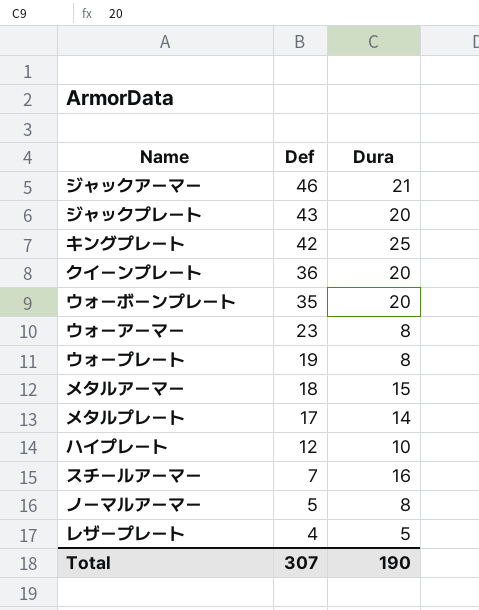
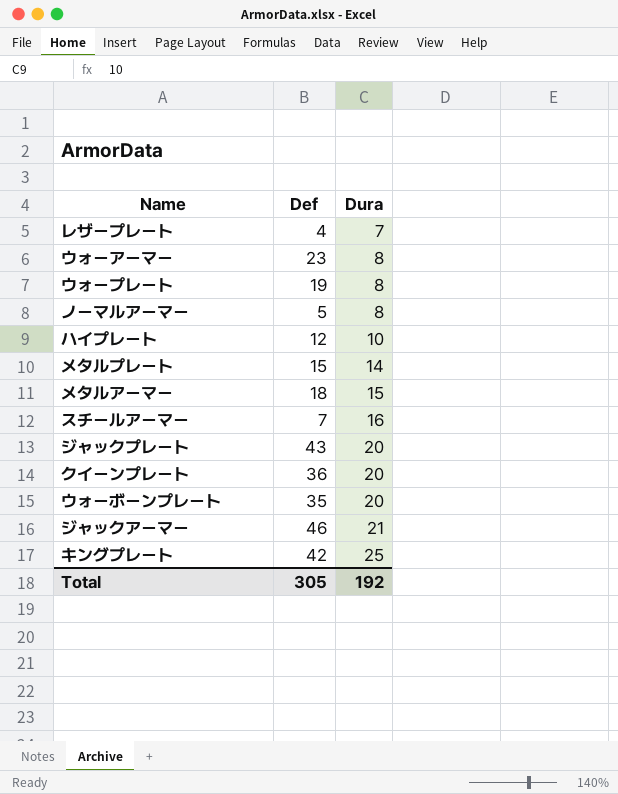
row order: Def descending -> Dura ascending
レザープレート | Dura: 5 -> 7
メタルプレート | Def: 17 -> 15
Total | Def: 307 -> 305
Total | Dura: 190 -> 192

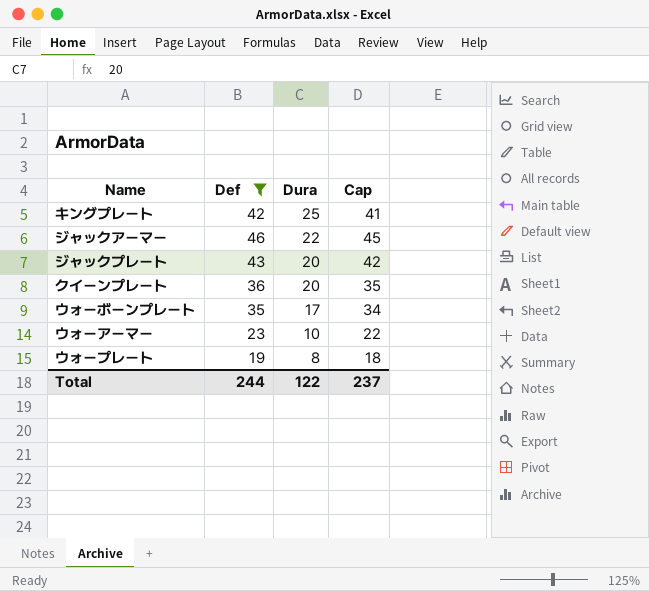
filter: none -> Def >= 19
row order: Dura ascending -> Dura descending
column Cap | formula: none -> [Def] - 1
ジャックアーマー | Dura: 21 -> 22
ウォーボーンプレート | Dura: 20 -> 17
ウォーアーマー | Dura: 8 -> 10
Total | Def: 305 -> 244
Total | Dura: 192 -> 122

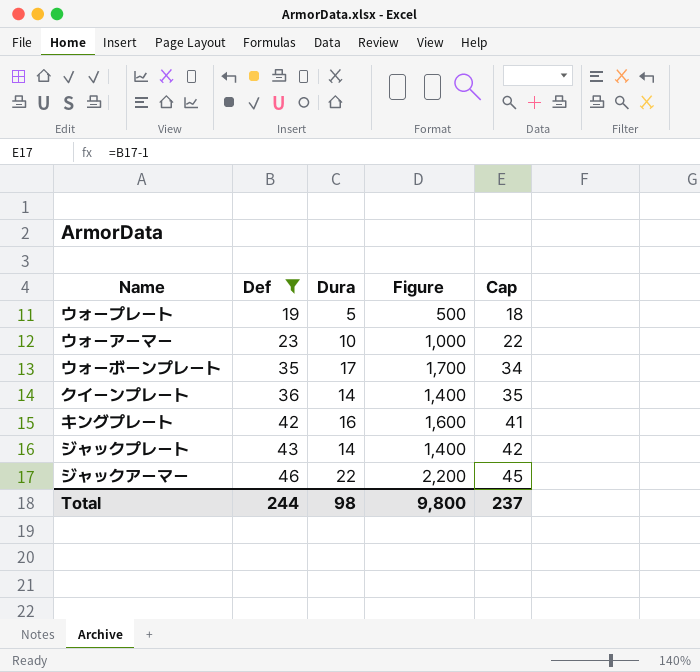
row order: Dura descending -> Def ascending
column Figure | formula: none -> [Dura] * 100
ウォープレート | Dura: 8 -> 5
クイーンプレート | Dura: 20 -> 14
キングプレート | Dura: 25 -> 16
ジャックプレート | Dura: 20 -> 14
Total | Dura: 122 -> 98

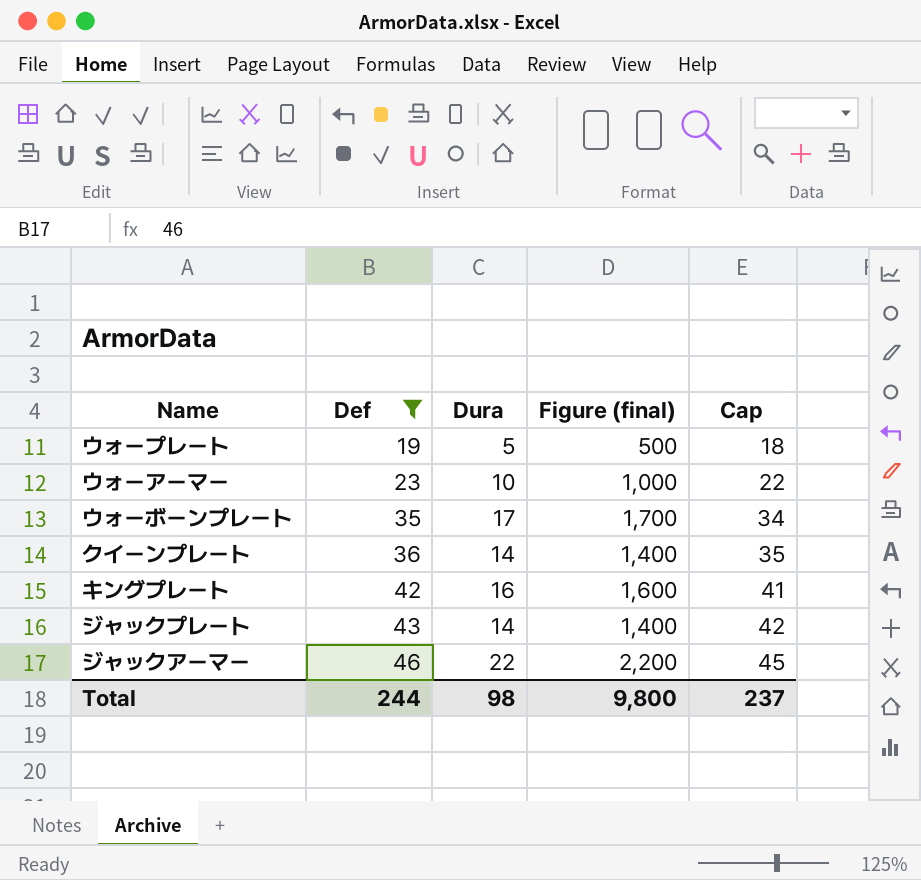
column name: Figure -> Figure (final)

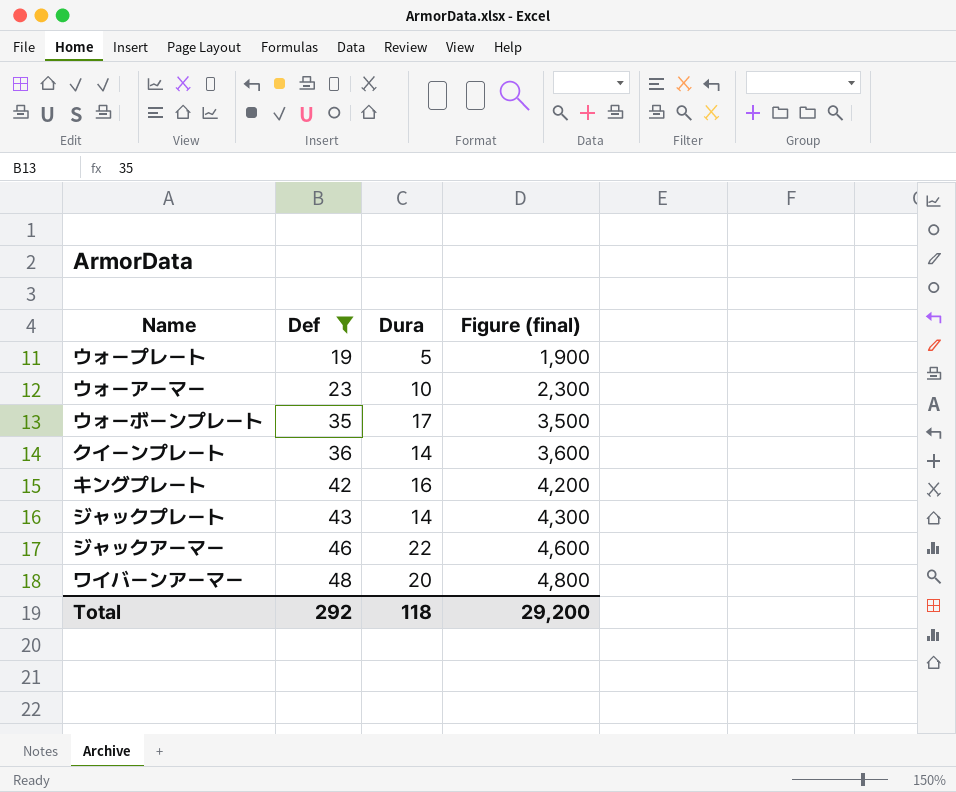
column Cap | formula: [Def] - 1 -> none
column Figure (final) | formula: [Dura] * 100 -> [Def] * 100
row ワイバーンアーマー: none -> 48 | 20 | 4,800
Total | Def: 244 -> 292
Total | Dura: 98 -> 118
Total | Figure (final): 9,800 -> 29,200

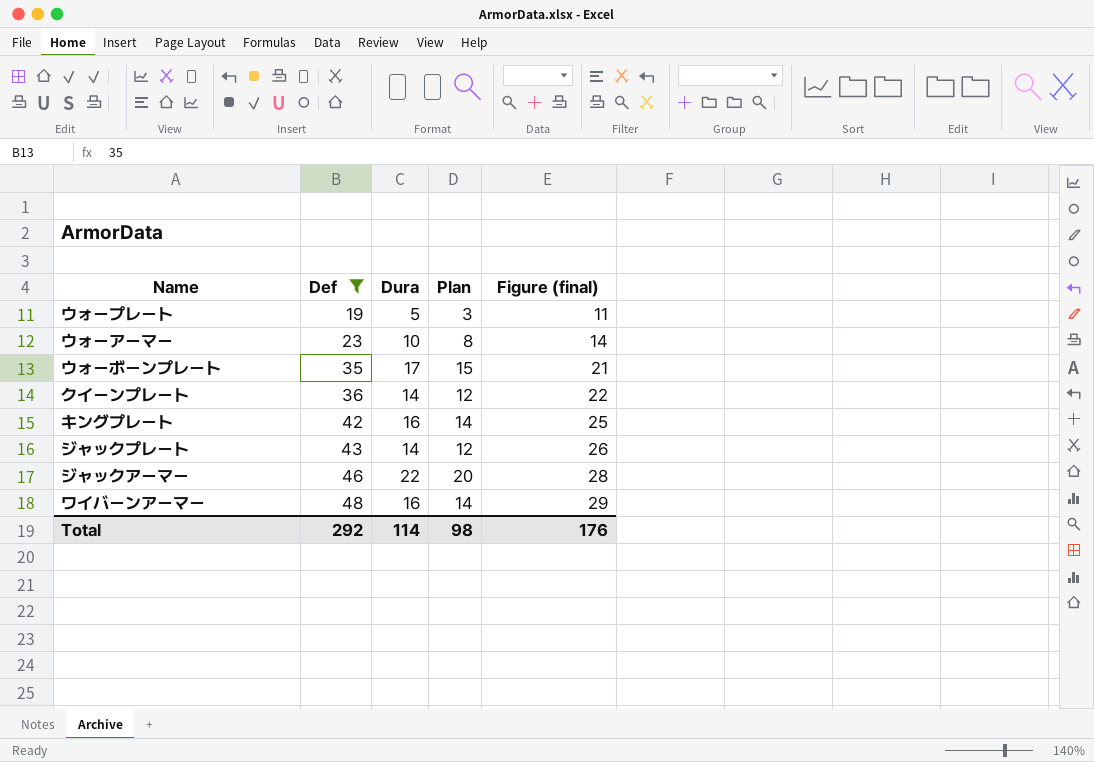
column Plan | formula: none -> [Dura] - 2
column Figure (final) | formula: [Def] * 100 -> [Def] * 0.6
ワイバーンアーマー | Dura: 20 -> 16
Total | Dura: 118 -> 114
Total | Figure (final): 29,200 -> 176

